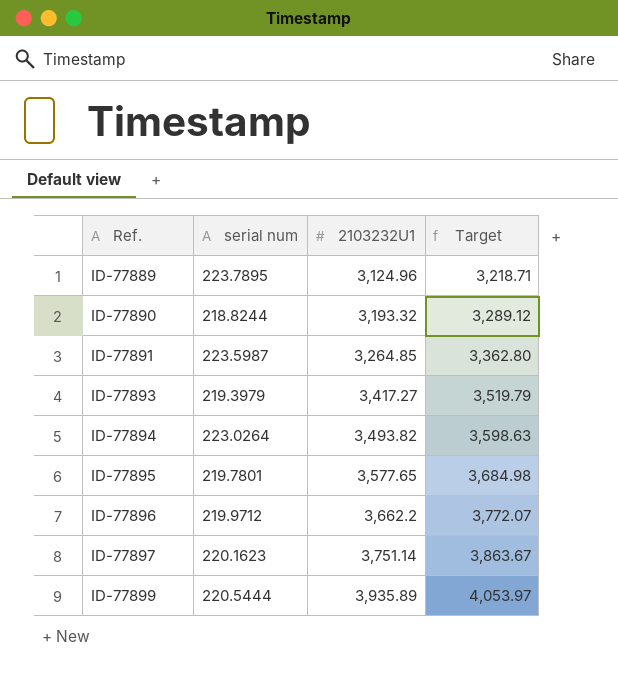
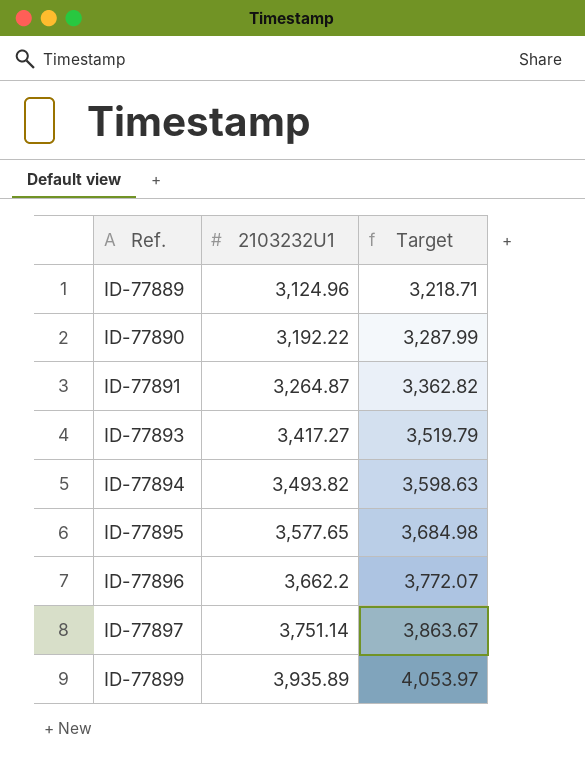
column serial num | position: 2 -> none
ID-77890 | 2103232U1: 3,193.32 -> 3,192.22
ID-77890 | Target: 3,289.12 -> 3,287.99
ID-77891 | 2103232U1: 3,264.85 -> 3,264.87
ID-77891 | Target: 3,362.80 -> 3,362.82

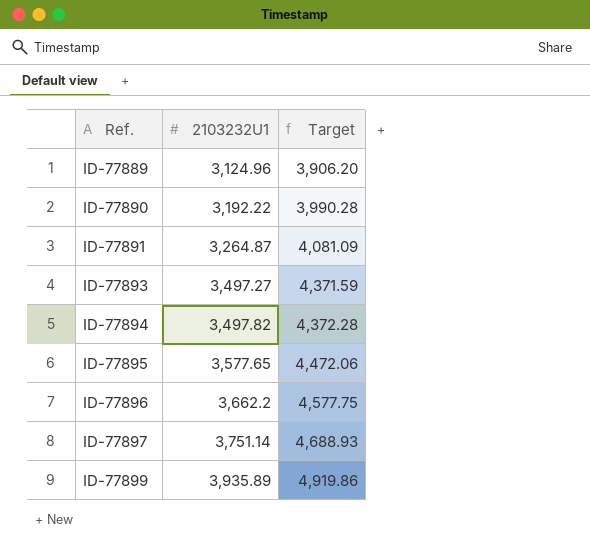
column Target | formula: [2103232U1] * 1.03 -> [2103232U1] * 1.25
ID-77893 | 2103232U1: 3,417.27 -> 3,497.27
ID-77894 | 2103232U1: 3,493.82 -> 3,497.82

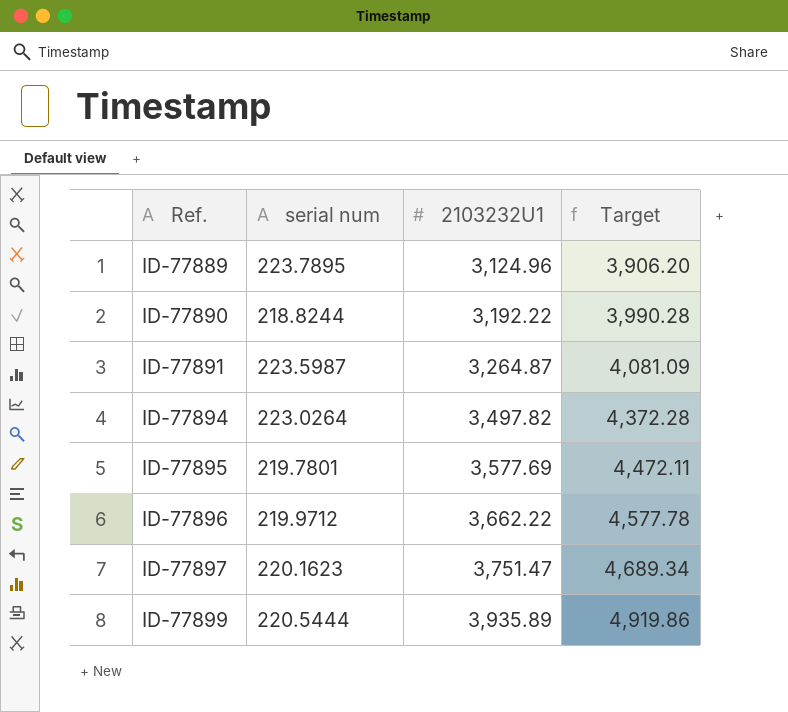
column serial num | position: none -> 2
row ID-77893: 3,497.27 | 4,371.59 -> none
ID-77895 | 2103232U1: 3,577.65 -> 3,577.69
ID-77895 | Target: 4,472.06 -> 4,472.11
ID-77896 | 2103232U1: 3,662.2 -> 3,662.22
ID-77896 | Target: 4,577.75 -> 4,577.78
ID-77897 | 2103232U1: 3,751.14 -> 3,751.47
ID-77897 | Target: 4,688.93 -> 4,689.34

